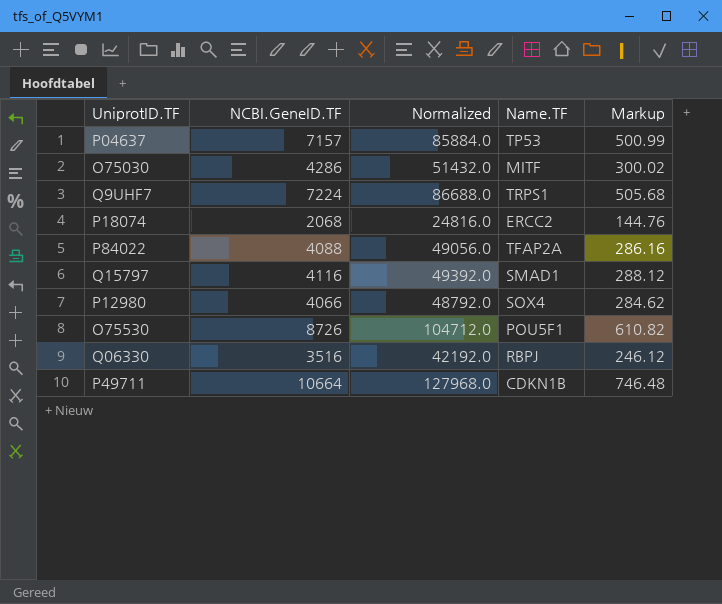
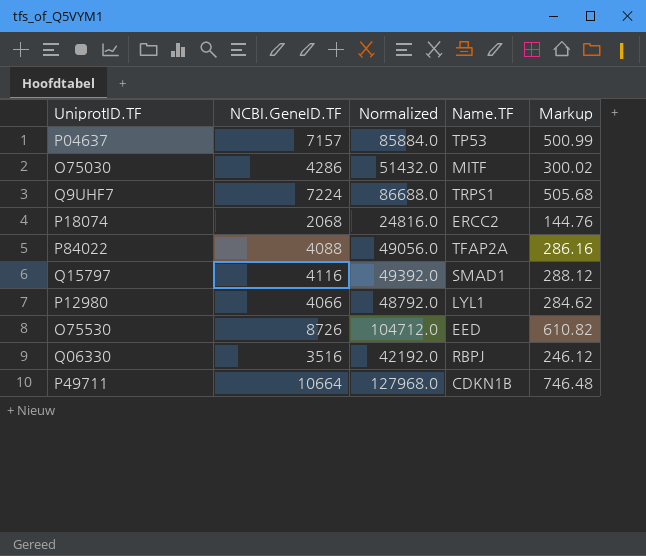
P12980 | Name.TF: SOX4 -> LYL1
O75530 | Name.TF: POU5F1 -> EED

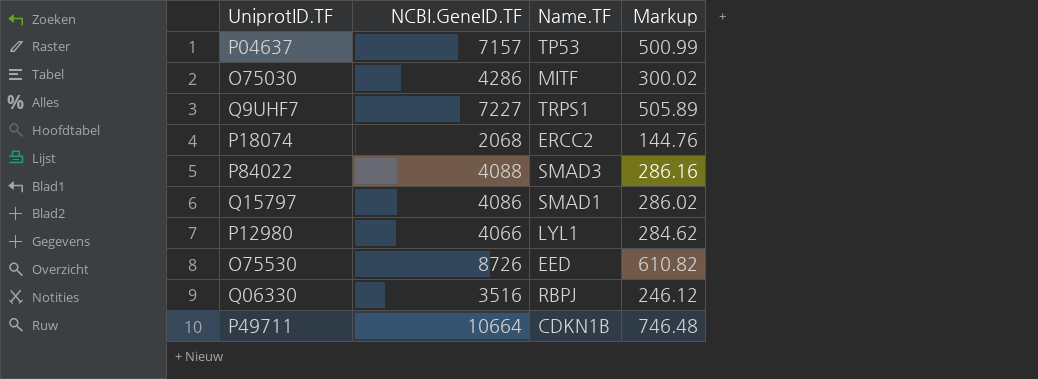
column Normalized | formula: [NCBI.GeneID.TF] * 12 -> none
Q9UHF7 | NCBI.GeneID.TF: 7224 -> 7227
Q9UHF7 | Markup: 505.68 -> 505.89
P84022 | Name.TF: TFAP2A -> SMAD3
Q15797 | NCBI.GeneID.TF: 4116 -> 4086
Q15797 | Markup: 288.12 -> 286.02

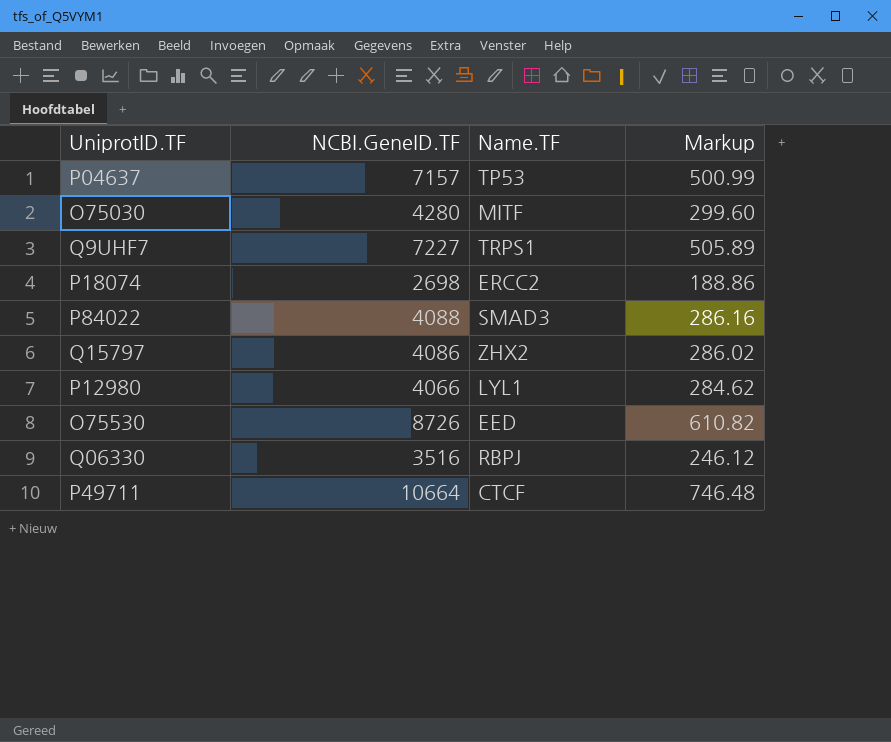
O75030 | NCBI.GeneID.TF: 4286 -> 4280
O75030 | Markup: 300.02 -> 299.60
P18074 | NCBI.GeneID.TF: 2068 -> 2698
P18074 | Markup: 144.76 -> 188.86
Q15797 | Name.TF: SMAD1 -> ZHX2
P49711 | Name.TF: CDKN1B -> CTCF

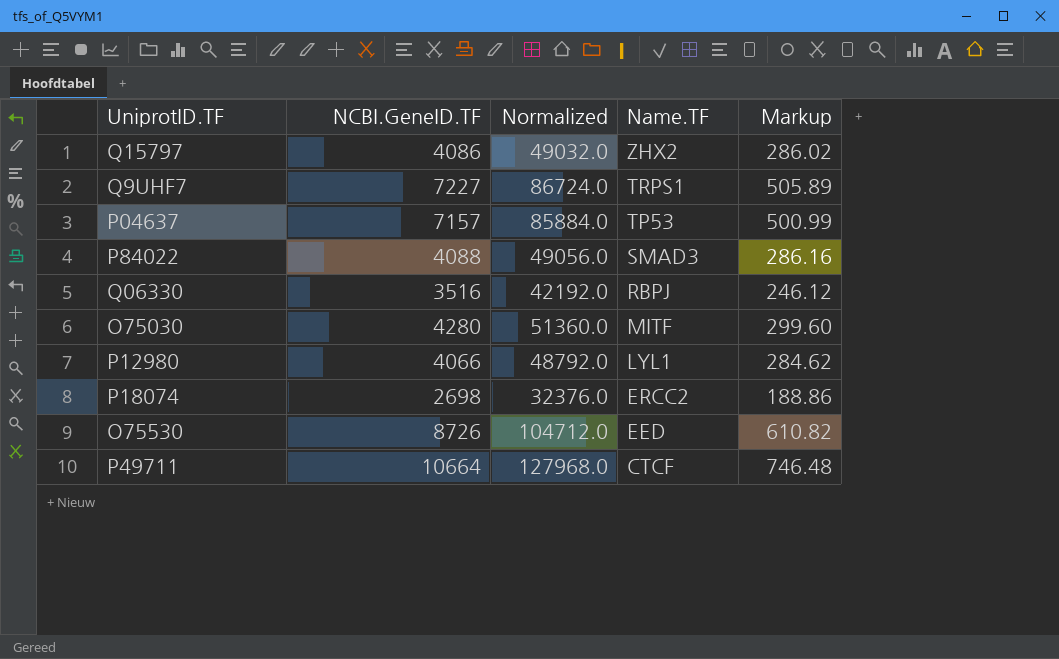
row order: none -> Name.TF descending
column Normalized | formula: none -> [NCBI.GeneID.TF] * 12

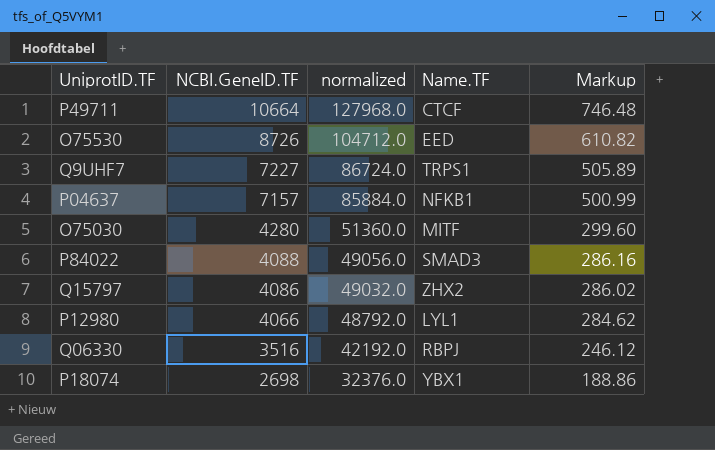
row order: Name.TF descending -> NCBI.GeneID.TF descending
column name: Normalized -> normalized
P04637 | Name.TF: TP53 -> NFKB1
P18074 | Name.TF: ERCC2 -> YBX1

